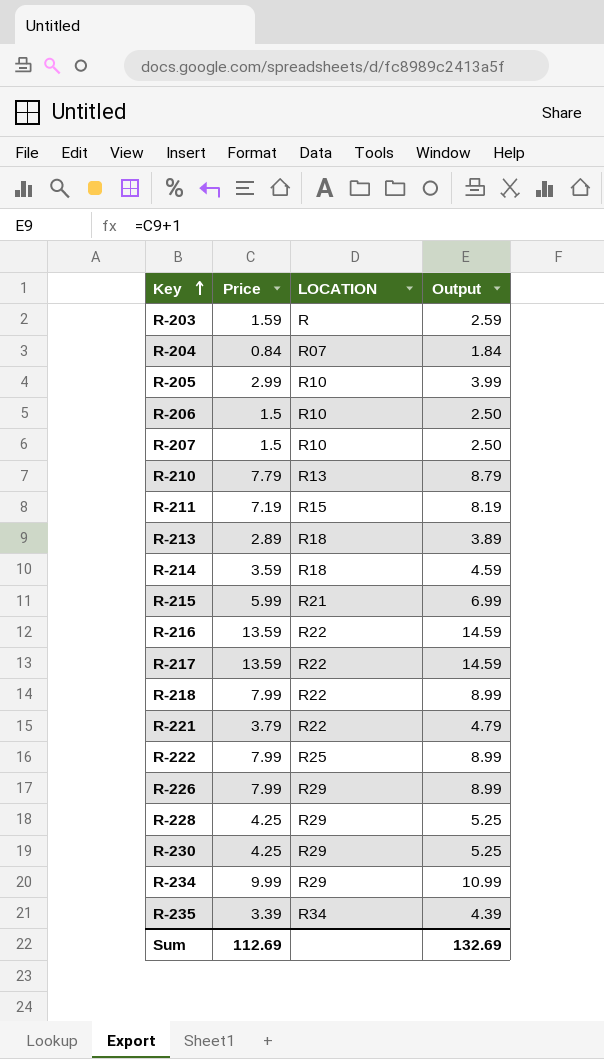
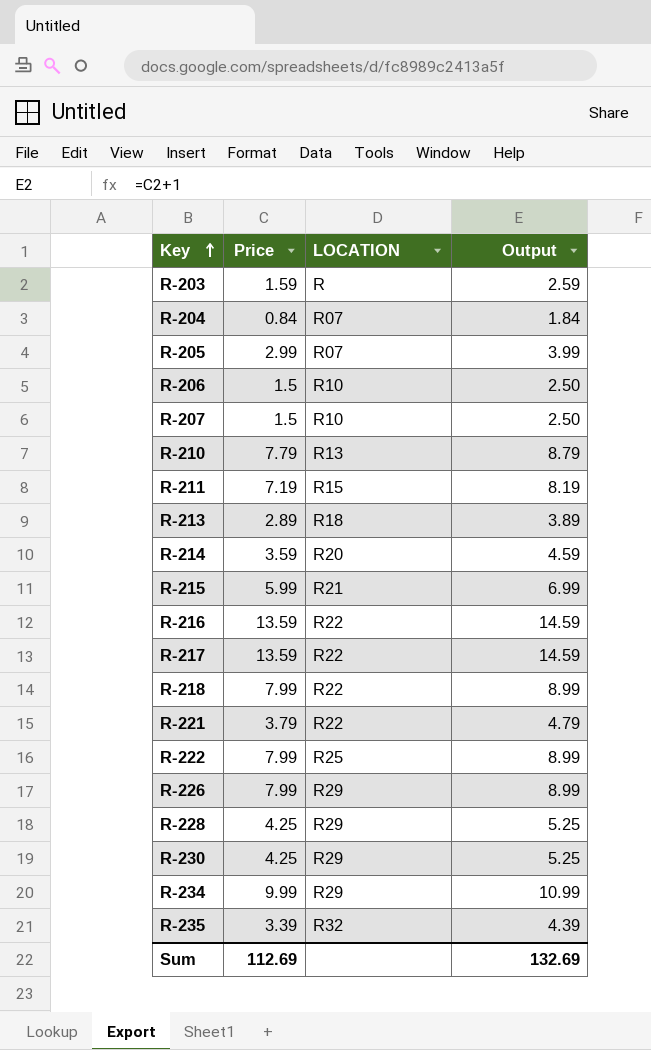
R-205 | LOCATION: R10 -> R07
R-214 | LOCATION: R18 -> R20
R-235 | LOCATION: R34 -> R32

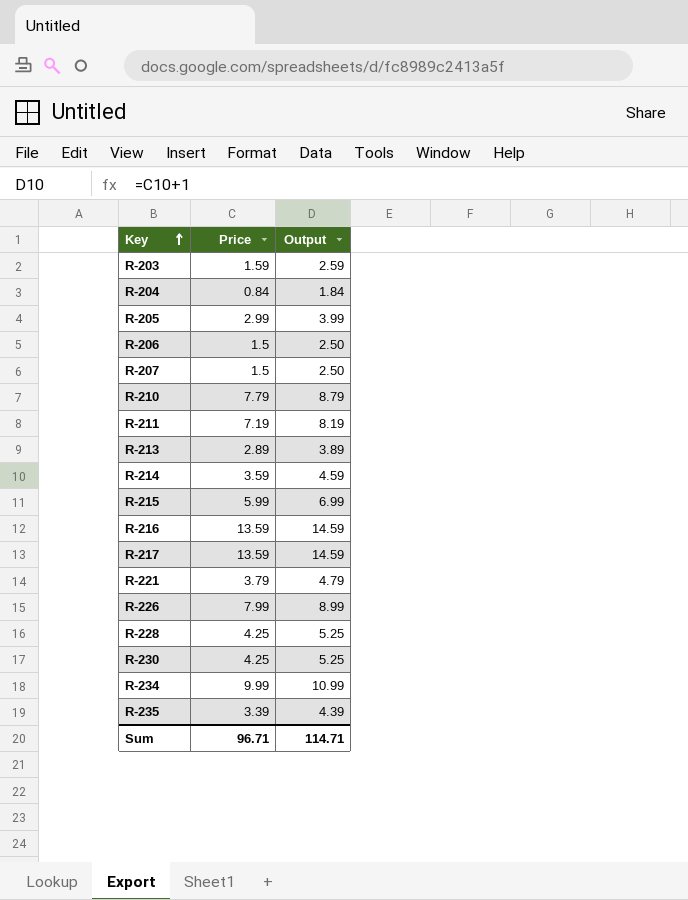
column LOCATION | position: 3 -> none
row R-218: 7.99 | R22 | 8.99 -> none
row R-222: 7.99 | R25 | 8.99 -> none
Sum | Price: 112.69 -> 96.71
Sum | Output: 132.69 -> 114.71

